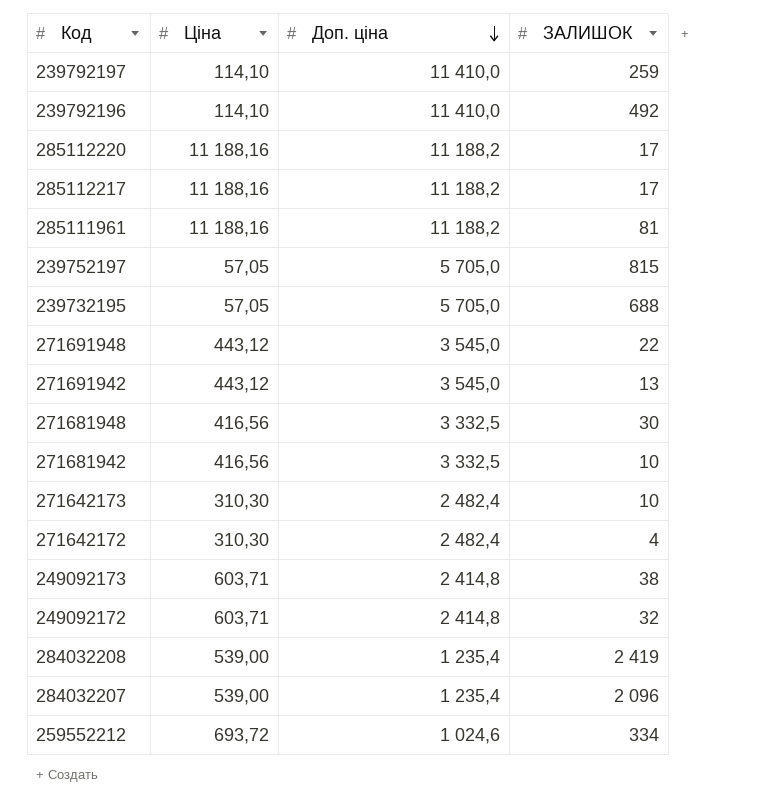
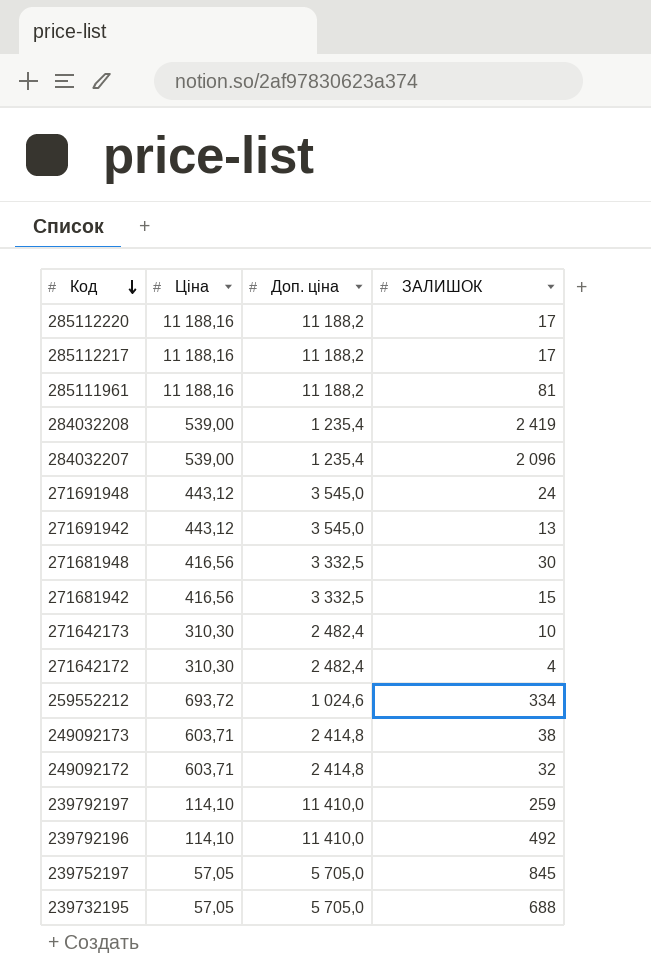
row order: Доп. ціна descending -> Код descending
271691948 | ЗАЛИШОК: 22 -> 24
271681942 | ЗАЛИШОК: 10 -> 15
239752197 | ЗАЛИШОК: 815 -> 845

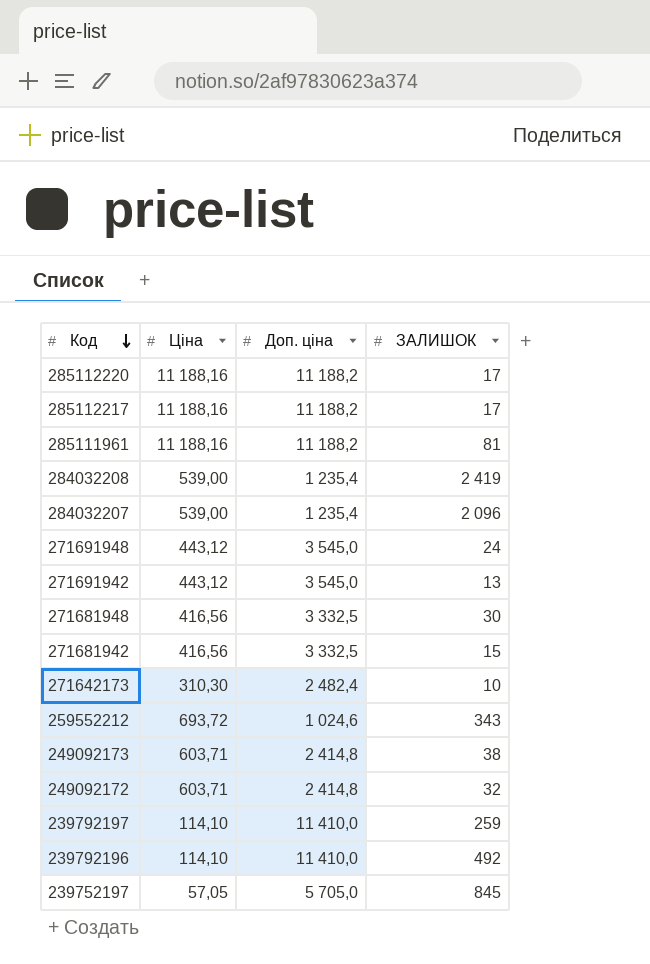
row 271642172: 310,30 | 2 482,4 | 4 -> none
row 239732195: 57,05 | 5 705,0 | 688 -> none
259552212 | ЗАЛИШОК: 334 -> 343

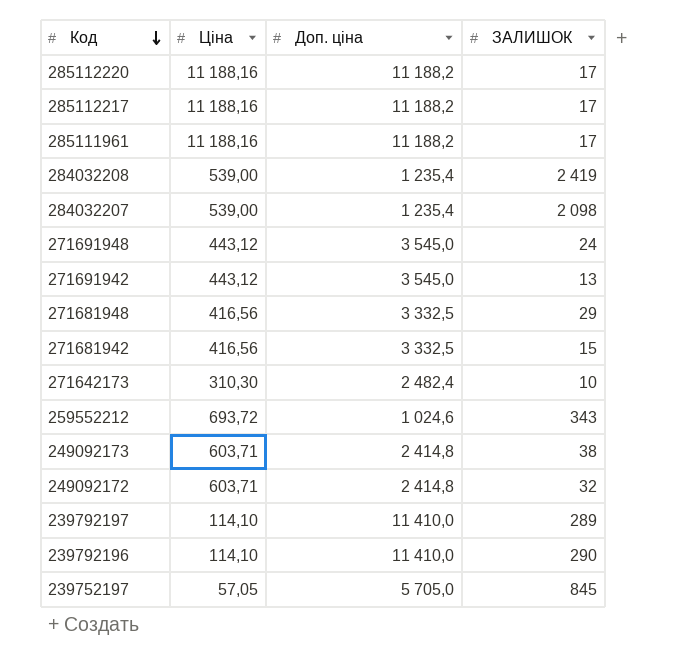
285111961 | ЗАЛИШОК: 81 -> 17
284032207 | ЗАЛИШОК: 2 096 -> 2 098
271681948 | ЗАЛИШОК: 30 -> 29
239792197 | ЗАЛИШОК: 259 -> 289
239792196 | ЗАЛИШОК: 492 -> 290

